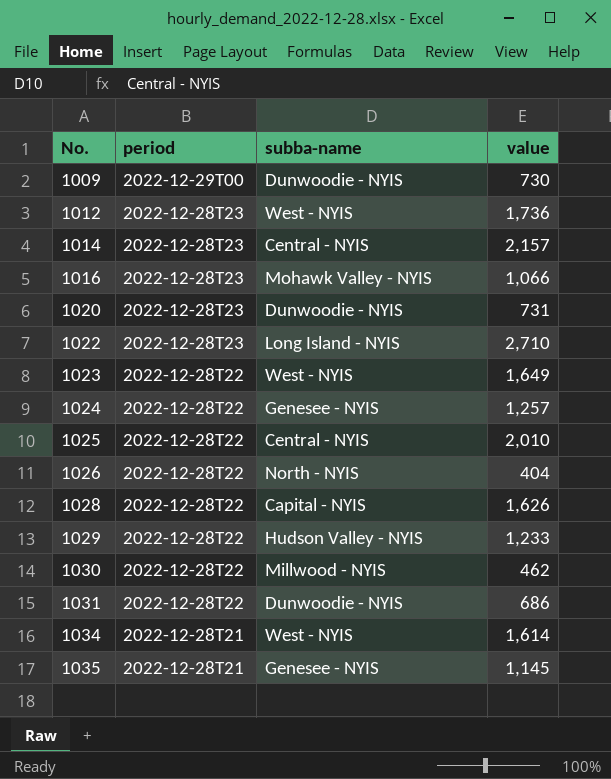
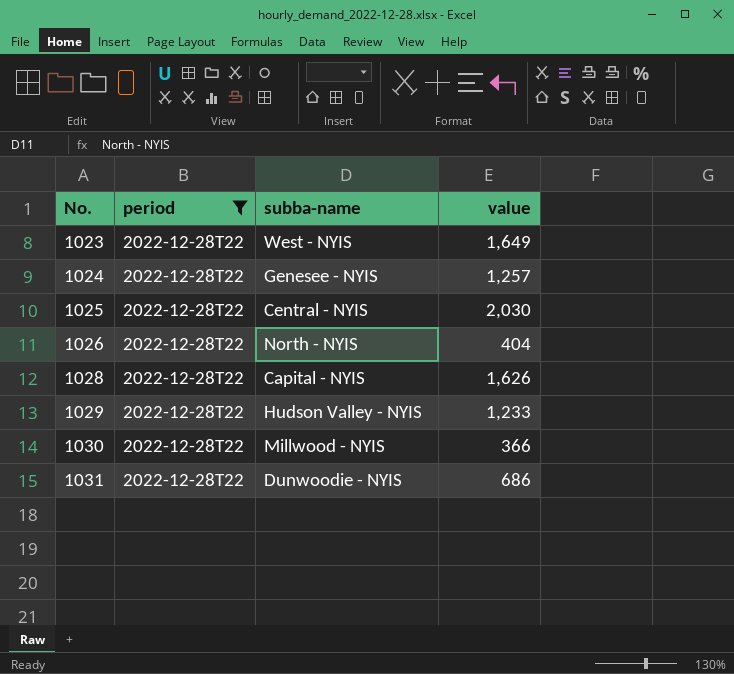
filter: none -> period = 2022-12-28T22
1025 | value: 2,010 -> 2,030
1030 | value: 462 -> 366

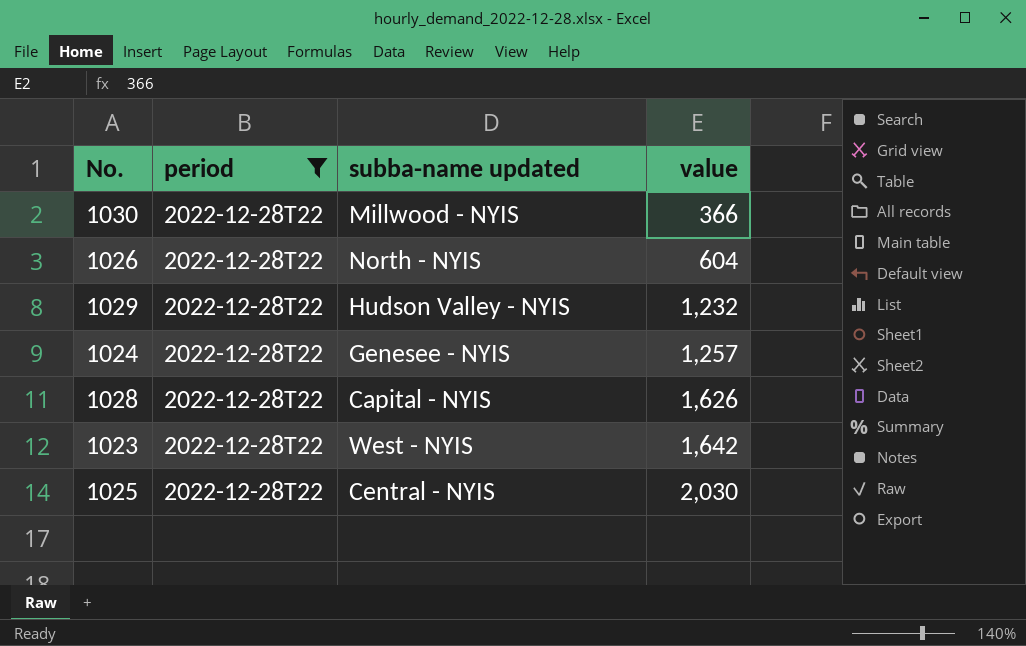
row order: No. ascending -> value ascending
column name: subba-name -> subba-name updated
row 1031: 2022-12-28T22 | Dunwoodie - NYIS | 686 -> none
1026 | value: 404 -> 604
1029 | value: 1,233 -> 1,232
1023 | value: 1,649 -> 1,642

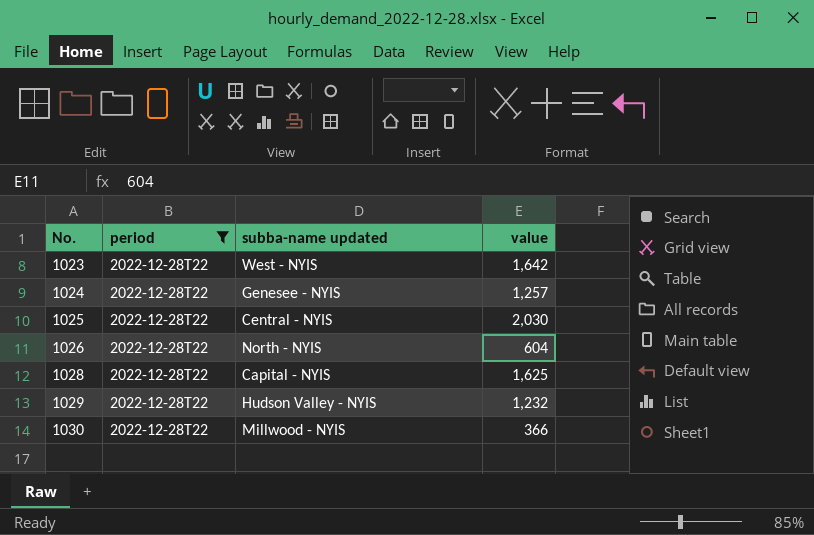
row order: value ascending -> No. ascending
1028 | value: 1,626 -> 1,625

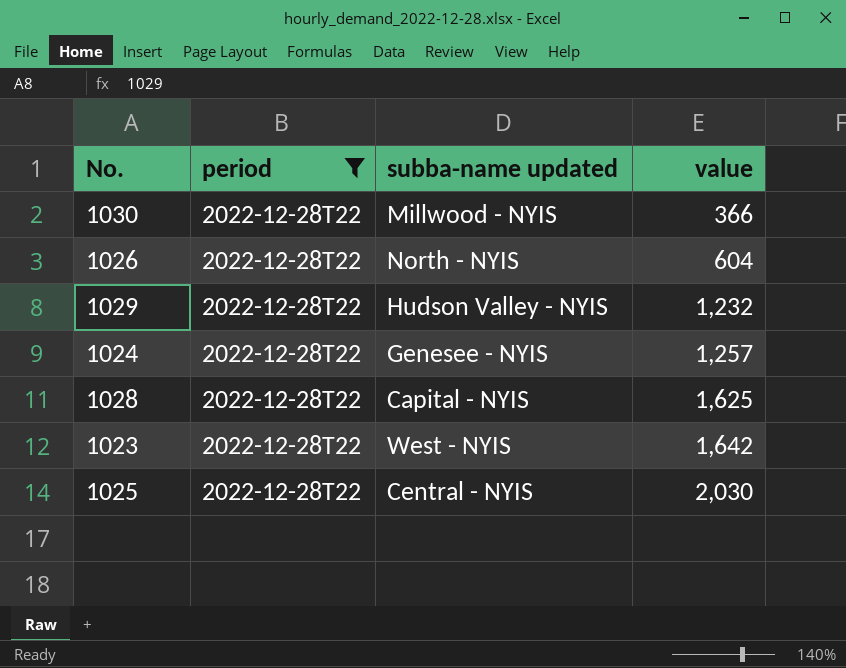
row order: No. ascending -> value ascending

